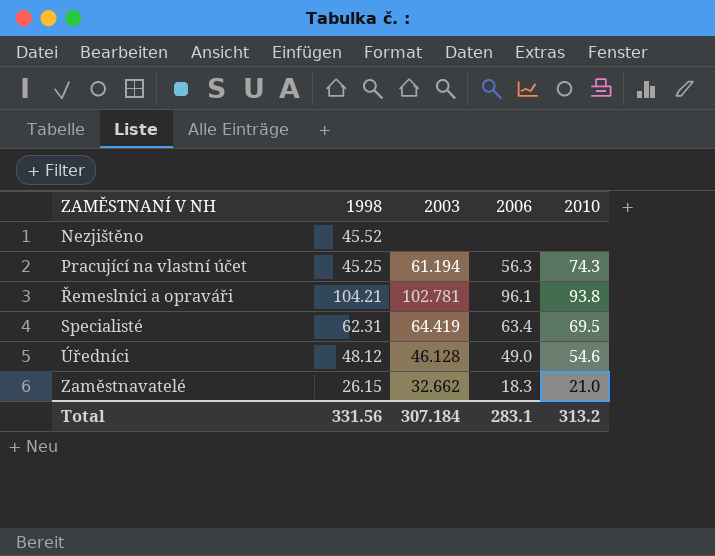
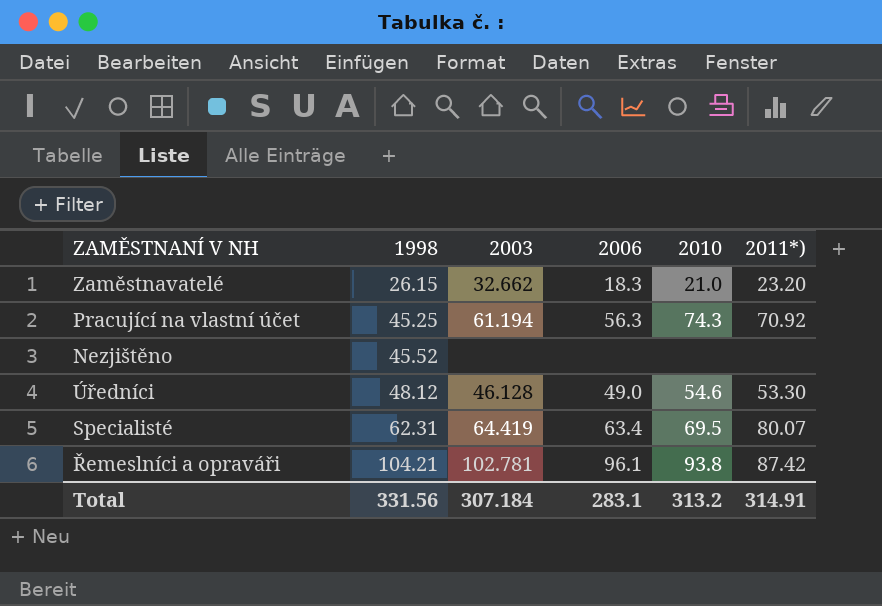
row order: ZAMĚSTNANÍ V NH ascending -> 1998 ascending
column 2011*) | position: none -> 6

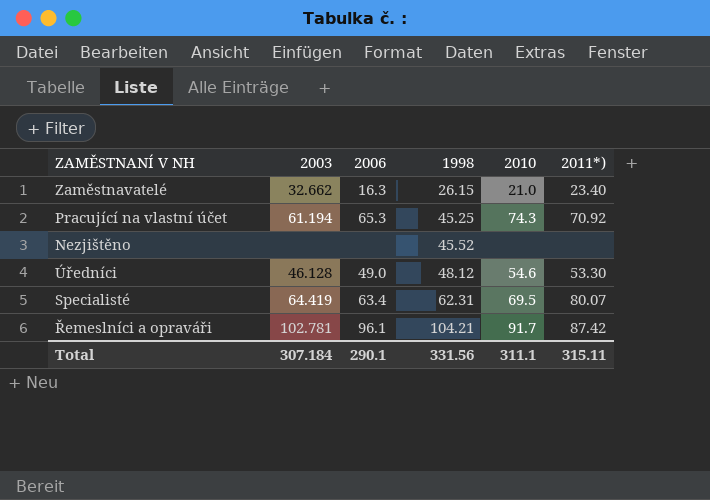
column 1998 | position: 2 -> 4
Zaměstnavatelé | 2006: 18.3 -> 16.3
Zaměstnavatelé | 2011*): 23.20 -> 23.40
Pracující na vlastní účet | 2006: 56.3 -> 65.3
Řemeslníci a opraváři | 2010: 93.8 -> 91.7
Total | 2006: 283.1 -> 290.1
Total | 2010: 313.2 -> 311.1
Total | 2011*): 314.91 -> 315.11

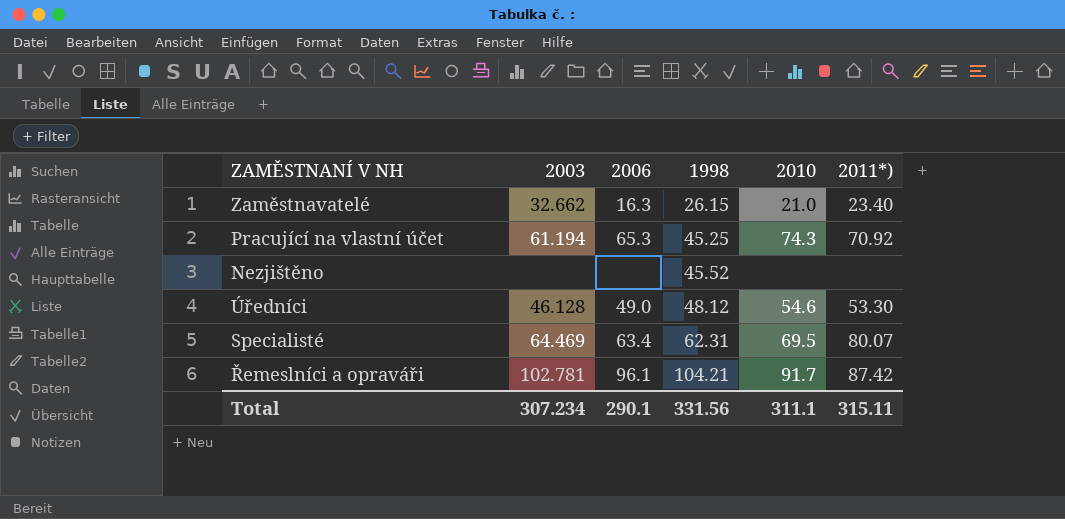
Specialisté | 2003: 64.419 -> 64.469
Total | 2003: 307.184 -> 307.234

